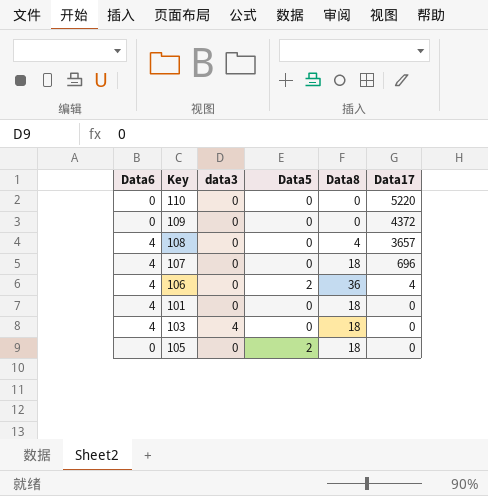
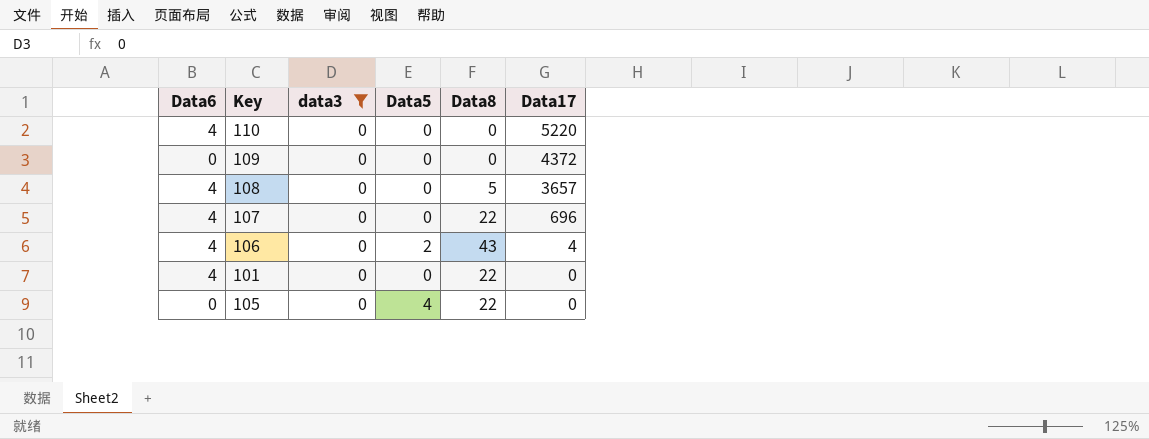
filter: none -> data3 = 0
110 | Data6: 0 -> 4
108 | Data8: 4 -> 5
107 | Data8: 18 -> 22
106 | Data8: 36 -> 43
101 | Data8: 18 -> 22
105 | Data5: 2 -> 4
105 | Data8: 18 -> 22

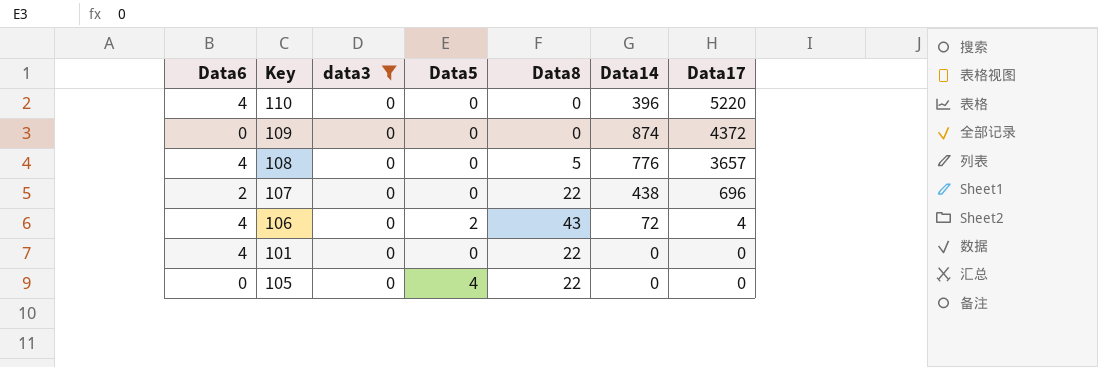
column Data14 | position: none -> 6
107 | Data6: 4 -> 2

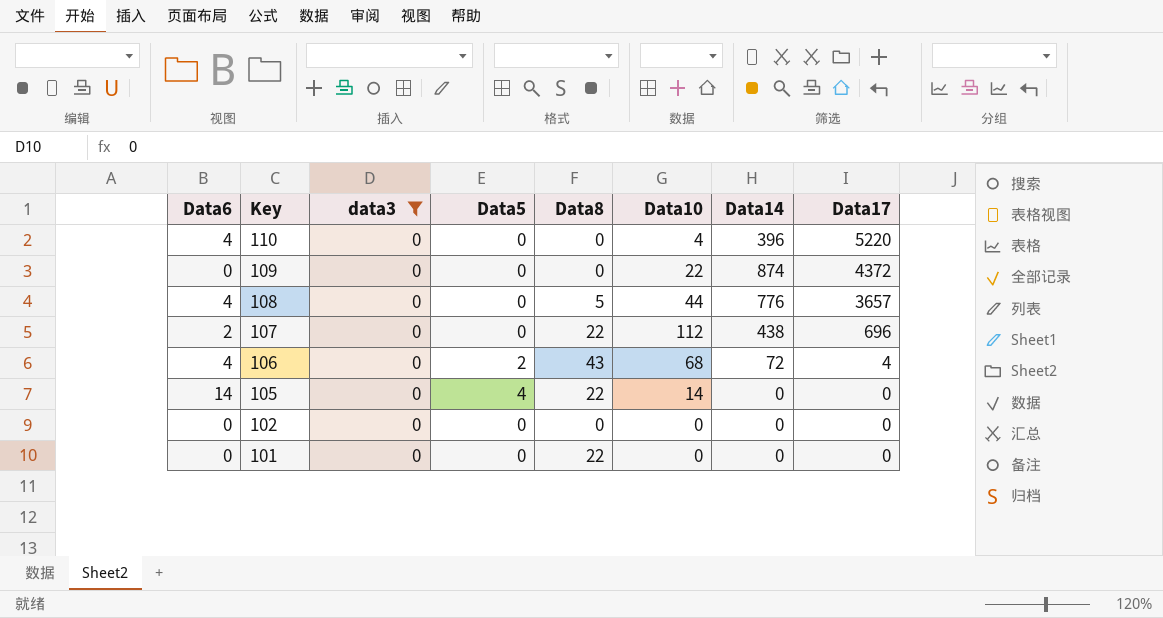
row order: Data17 descending -> Key descending
column Data10 | position: none -> 6
105 | Data6: 0 -> 14
row 102: none -> 0 | 0 | 0 | 0 | 0 | 0 | 0
101 | Data6: 4 -> 0

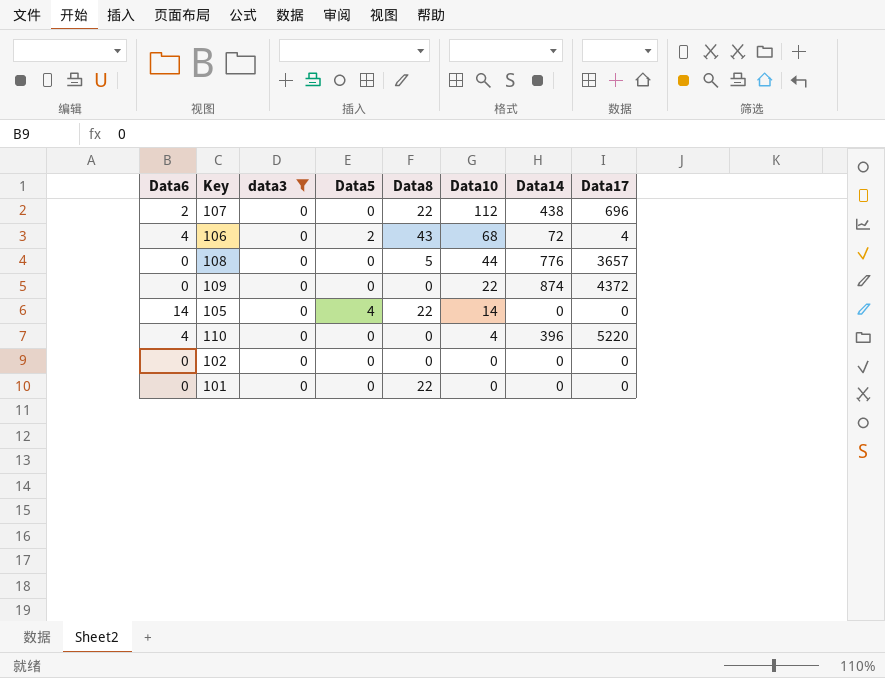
row order: Key descending -> Data10 descending
108 | Data6: 4 -> 0

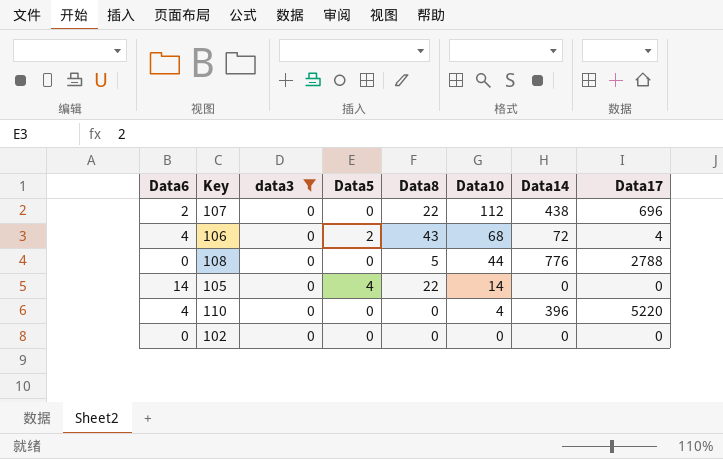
row 109: 0 | 0 | 0 | 0 | 22 | 874 | 4372 -> none
row 101: 0 | 0 | 0 | 22 | 0 | 0 | 0 -> none
108 | Data17: 3657 -> 2788

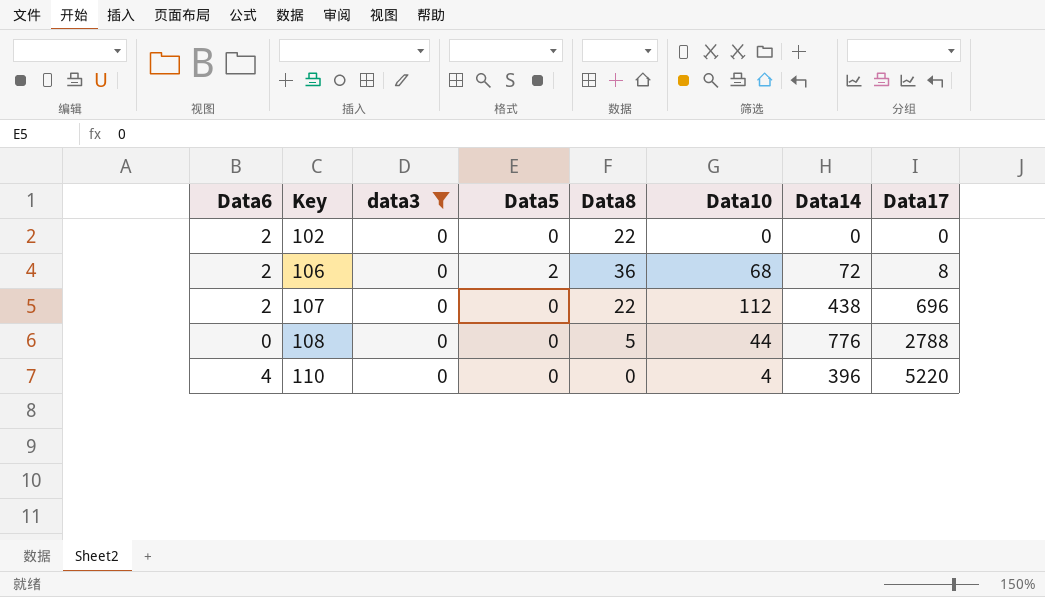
row order: Data10 descending -> Key ascending
row 105: 14 | 0 | 4 | 22 | 14 | 0 | 0 -> none
102 | Data6: 0 -> 2
102 | Data8: 0 -> 22
106 | Data6: 4 -> 2
106 | Data8: 43 -> 36
106 | Data17: 4 -> 8

